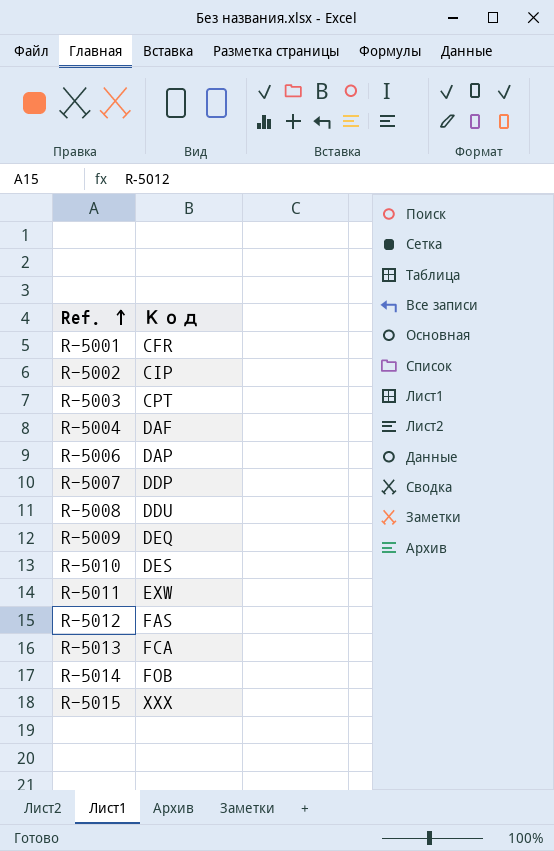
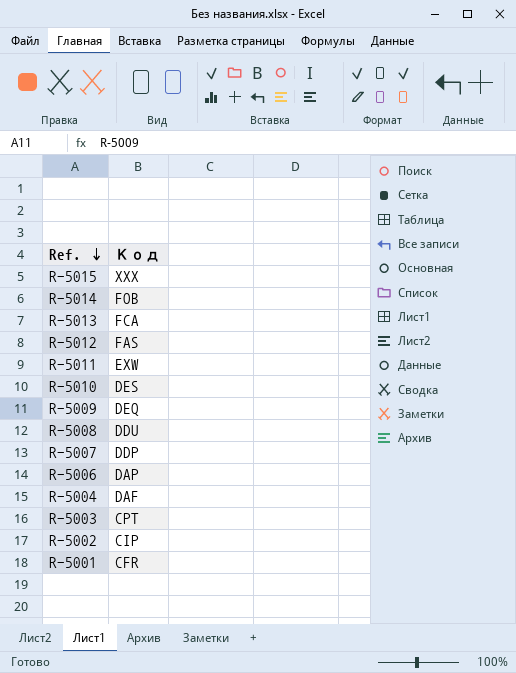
row order: Ref. ascending -> Ref. descending

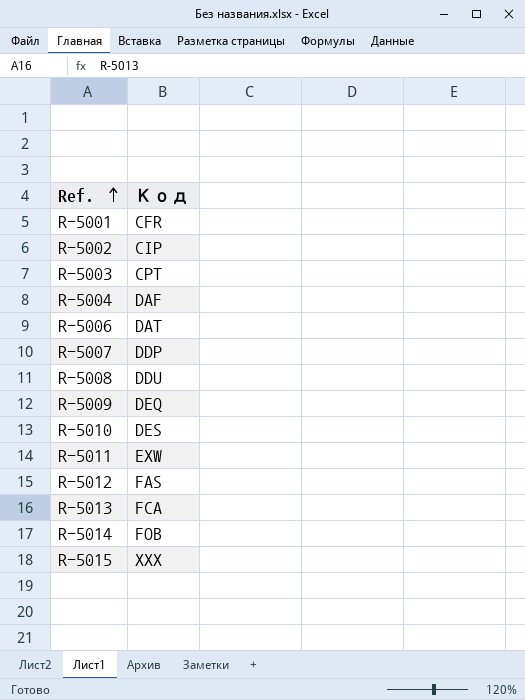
row order: Ref. descending -> Ref. ascending
R-5006 | Код: DAP -> DAT

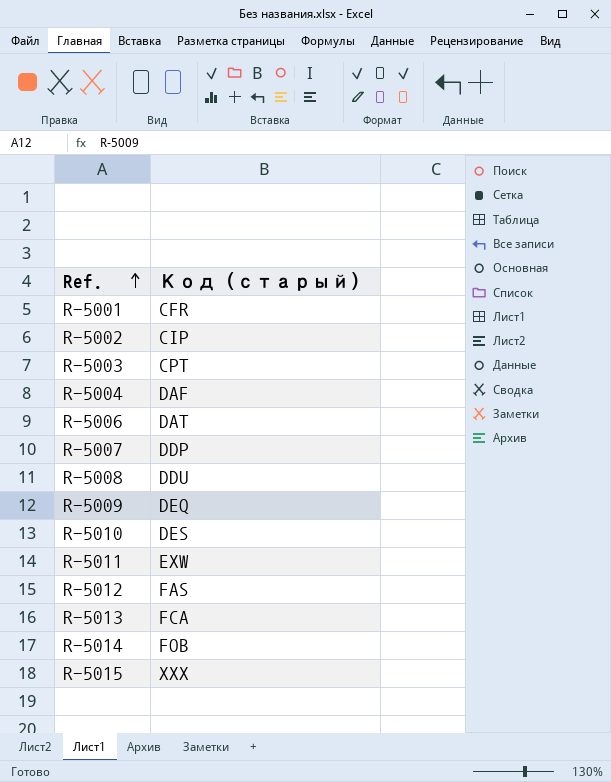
column name: Код -> Код (старый)

